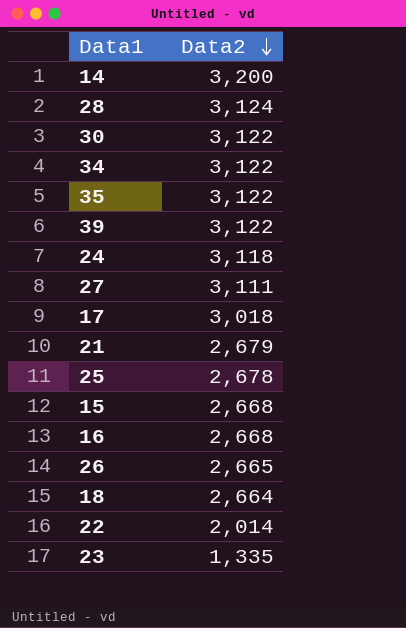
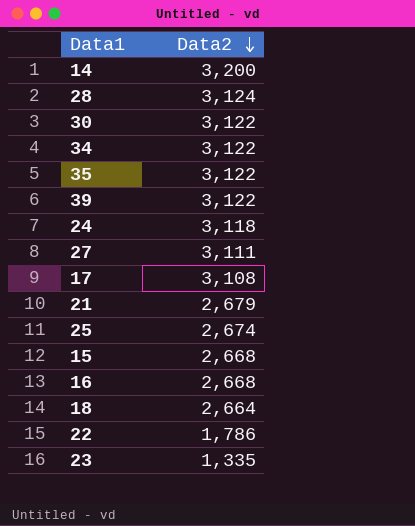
row 26: 2,665 -> none
17 | Data2: 3,018 -> 3,108
25 | Data2: 2,678 -> 2,674
22 | Data2: 2,014 -> 1,786

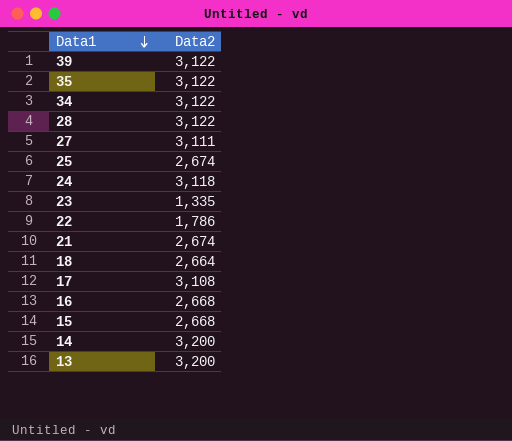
row order: Data2 descending -> Data1 descending
row 30: 3,122 -> none
28 | Data2: 3,124 -> 3,122
21 | Data2: 2,679 -> 2,674
row 13: none -> 3,200

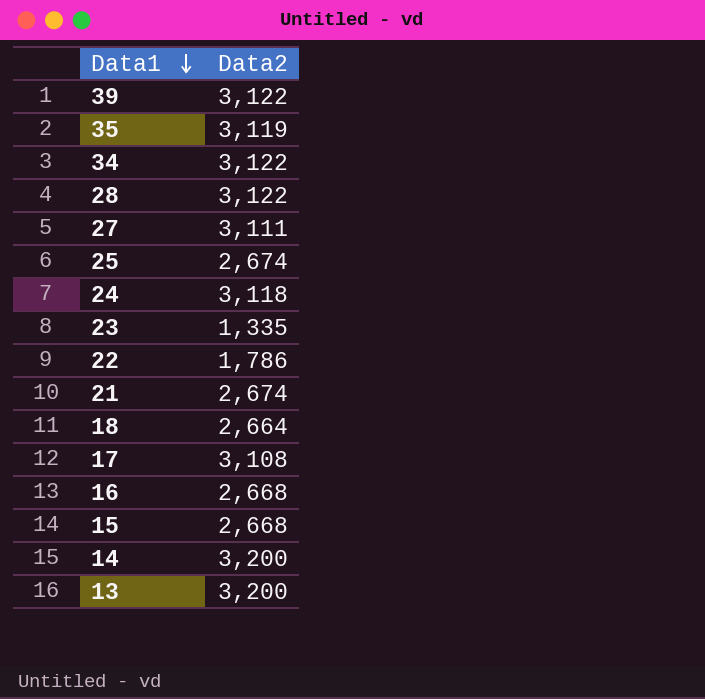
35 | Data2: 3,122 -> 3,119

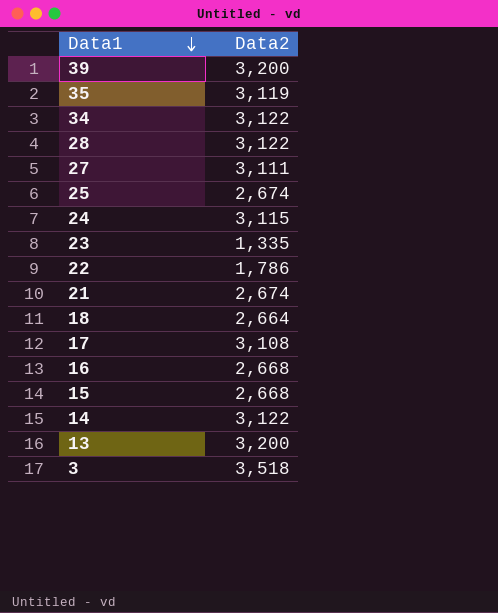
39 | Data2: 3,122 -> 3,200
24 | Data2: 3,118 -> 3,115
14 | Data2: 3,200 -> 3,122
row 3: none -> 3,518

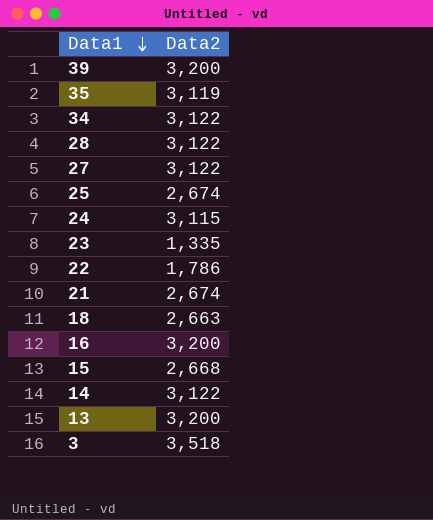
row 17: 3,108 -> none
27 | Data2: 3,111 -> 3,122
18 | Data2: 2,664 -> 2,663
16 | Data2: 2,668 -> 3,200

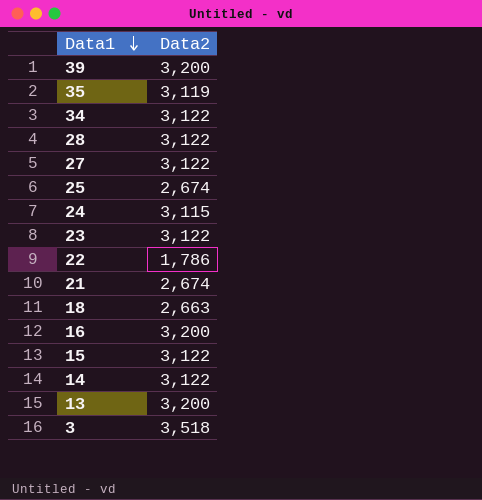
23 | Data2: 1,335 -> 3,122
15 | Data2: 2,668 -> 3,122

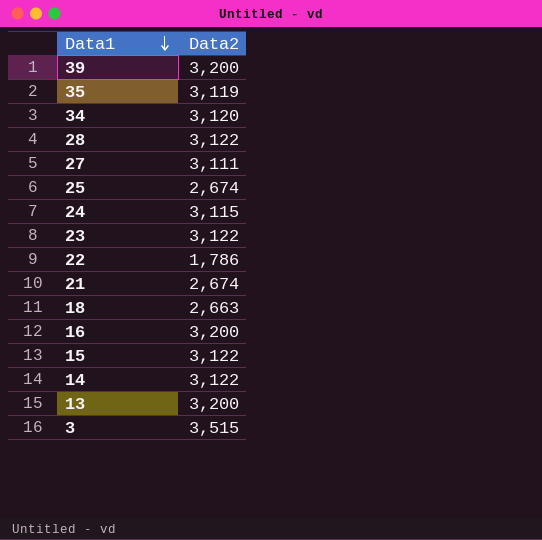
34 | Data2: 3,122 -> 3,120
27 | Data2: 3,122 -> 3,111
3 | Data2: 3,518 -> 3,515

